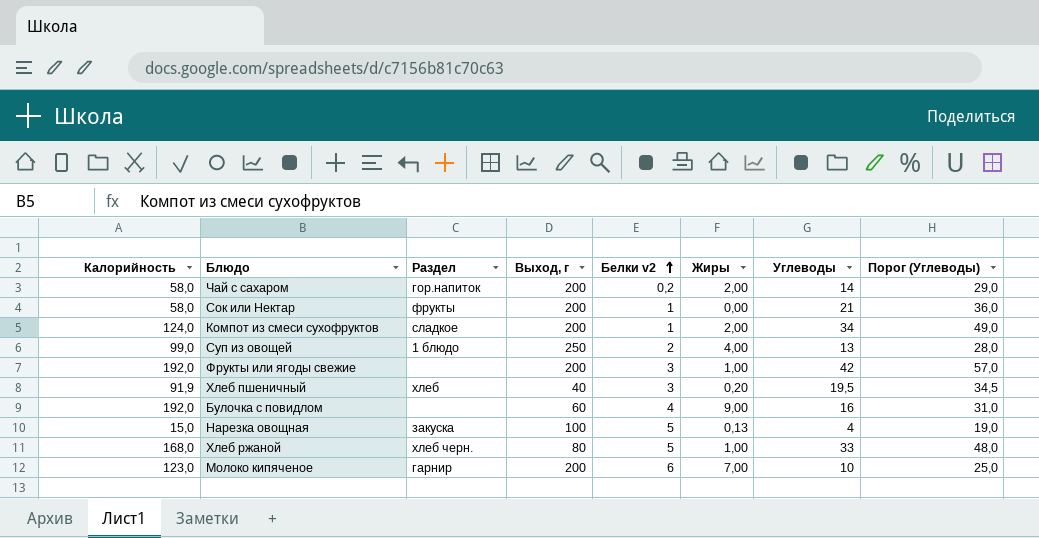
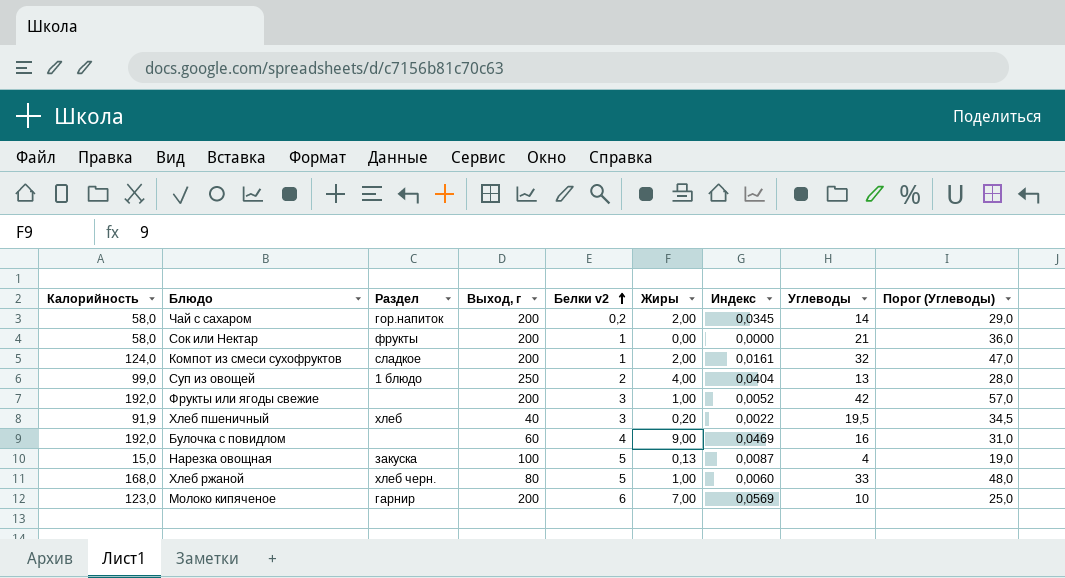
column Индекс | formula: none -> [Жиры] / [Калорийность]
Компот из смеси сухофруктов | Углеводы: 34 -> 32
Компот из смеси сухофруктов | Порог (Углеводы): 49,0 -> 47,0

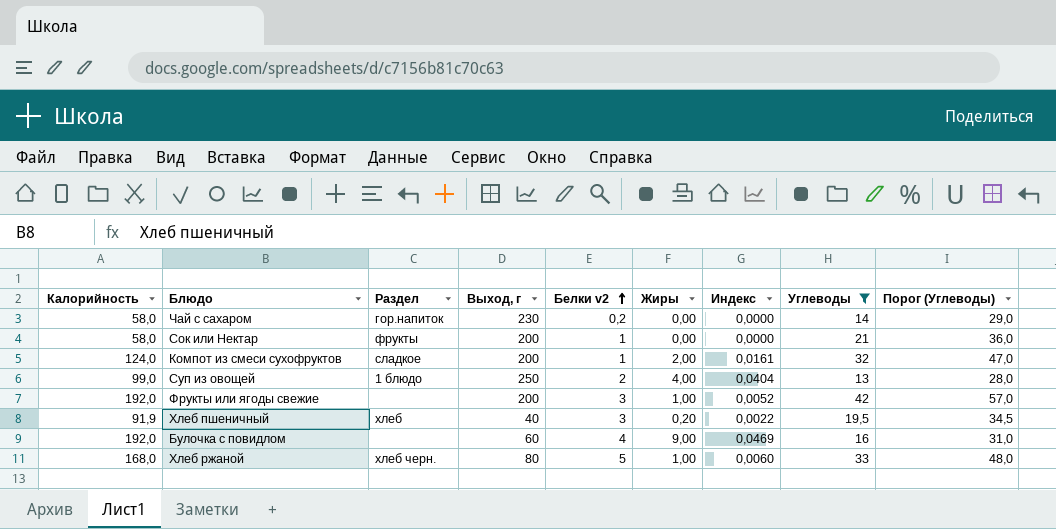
filter: none -> Углеводы >= 13
Чай с сахаром | Выход, г: 200 -> 230
Чай с сахаром | Жиры: 2,00 -> 0,00
Чай с сахаром | Индекс: 0,0345 -> 0,0000

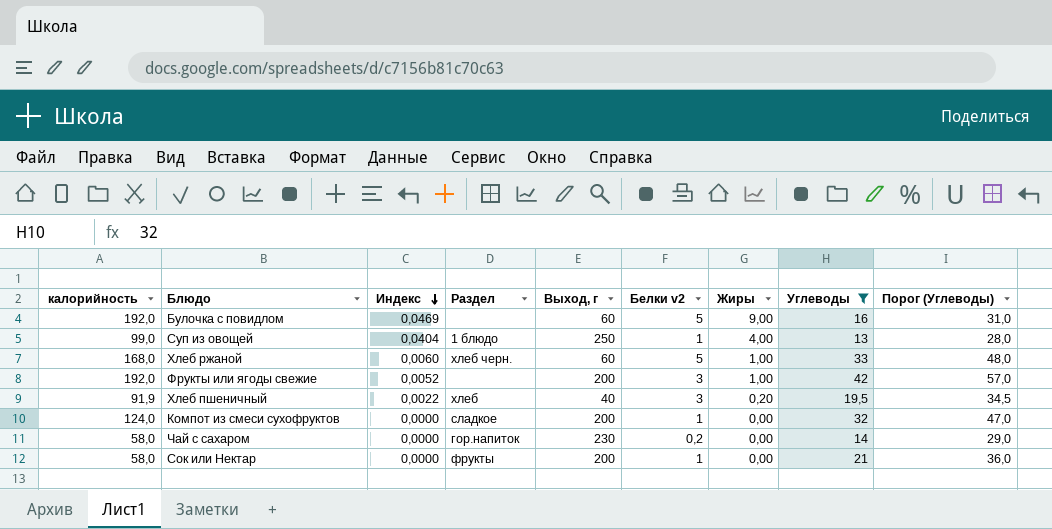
row order: Белки v2 ascending -> Индекс descending
column name: Калорийность -> калорийность
column Индекс | position: 7 -> 3
Булочка с повидлом | Белки v2: 4 -> 5
Суп из овощей | Белки v2: 2 -> 1
Хлеб ржаной | Выход, г: 80 -> 60
Компот из смеси сухофруктов | Индекс: 0,0161 -> 0,0000
Компот из смеси сухофруктов | Жиры: 2,00 -> 0,00

